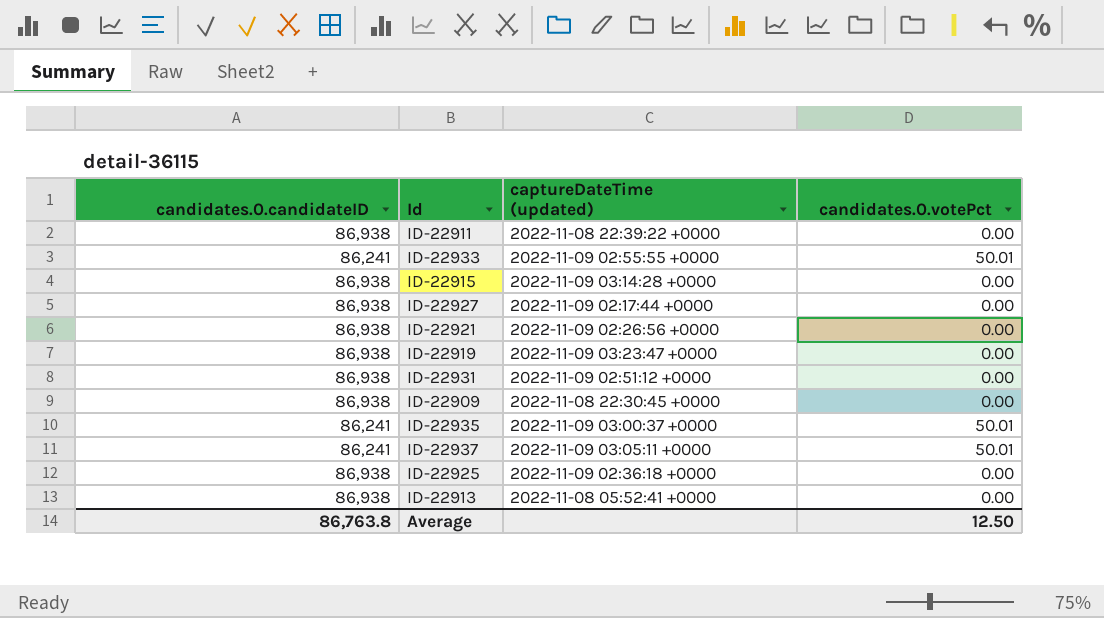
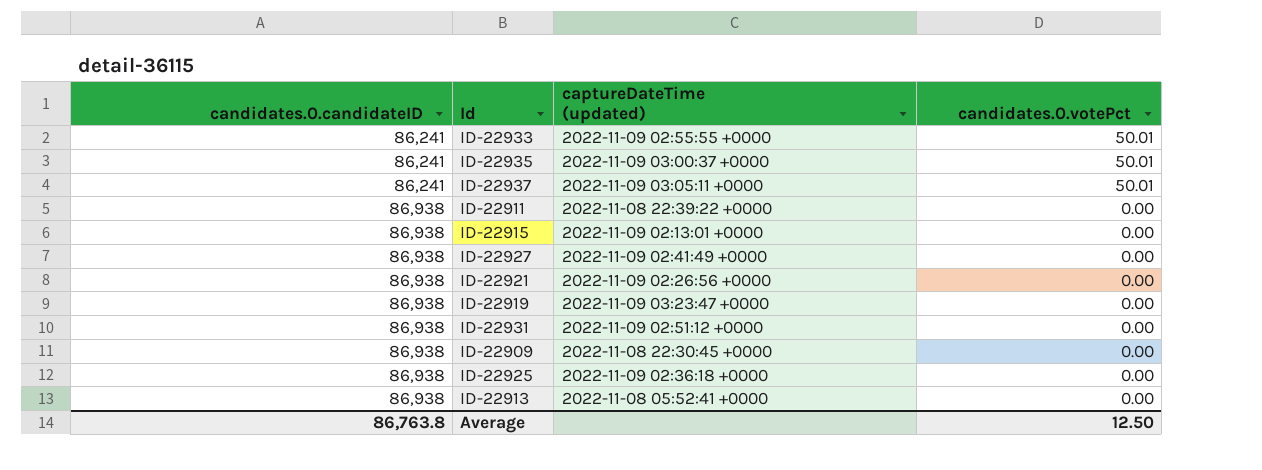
row order: none -> candidates.0.candidateID ascending
ID-22915 | captureDateTime (updated): 2022-11-09 03:14:28 +0000 -> 2022-11-09 02:13:01 +0000
ID-22927 | captureDateTime (updated): 2022-11-09 02:17:44 +0000 -> 2022-11-09 02:41:49 +0000

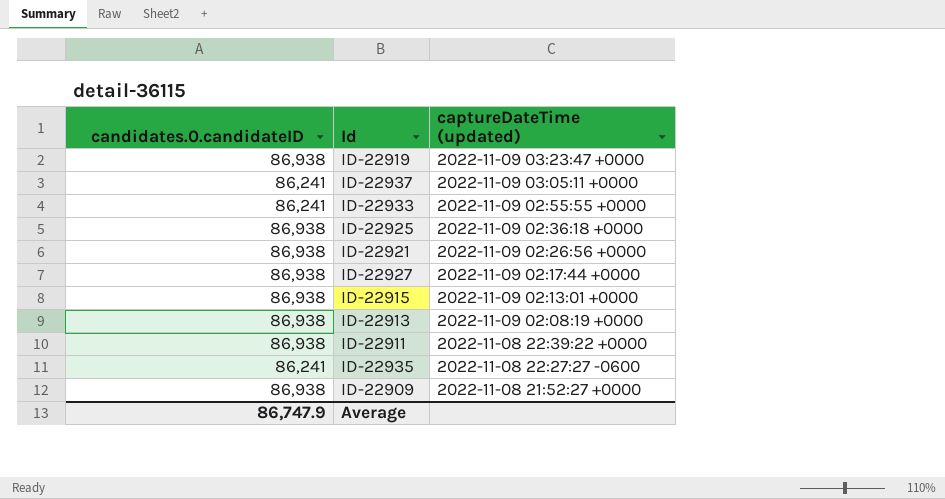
row order: candidates.0.candidateID ascending -> captureDateTime (updated) descending
column candidates.0.votePct | position: 4 -> none
row ID-22931: 86,938 | 2022-11-09 02:51:12 +0000 | 0.00 -> none
ID-22927 | captureDateTime (updated): 2022-11-09 02:41:49 +0000 -> 2022-11-09 02:17:44 +0000
ID-22913 | captureDateTime (updated): 2022-11-08 05:52:41 +0000 -> 2022-11-09 02:08:19 +0000
ID-22935 | captureDateTime (updated): 2022-11-09 03:00:37 +0000 -> 2022-11-08 22:27:27 -0600
ID-22909 | captureDateTime (updated): 2022-11-08 22:30:45 +0000 -> 2022-11-08 21:52:27 +0000
Average | candidates.0.candidateID: 86,763.8 -> 86,747.9

